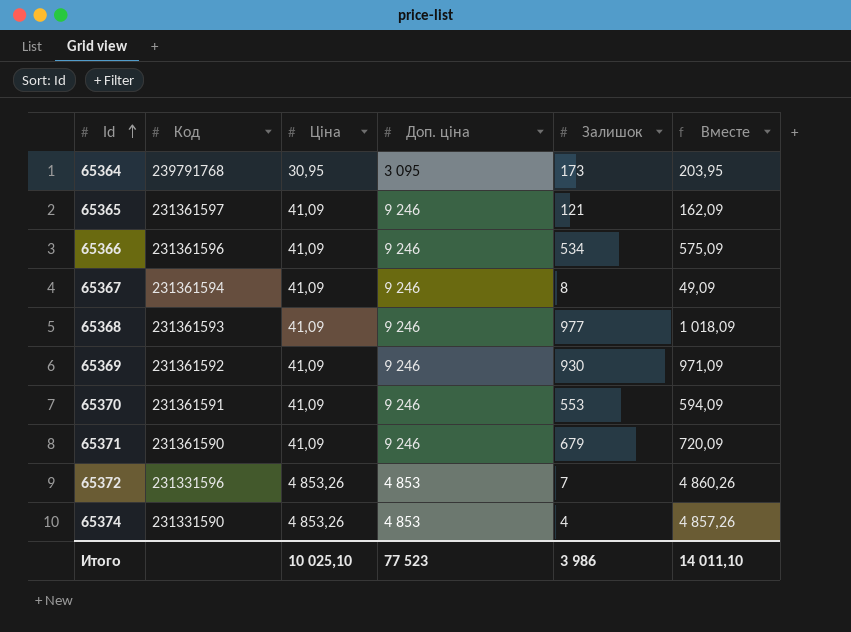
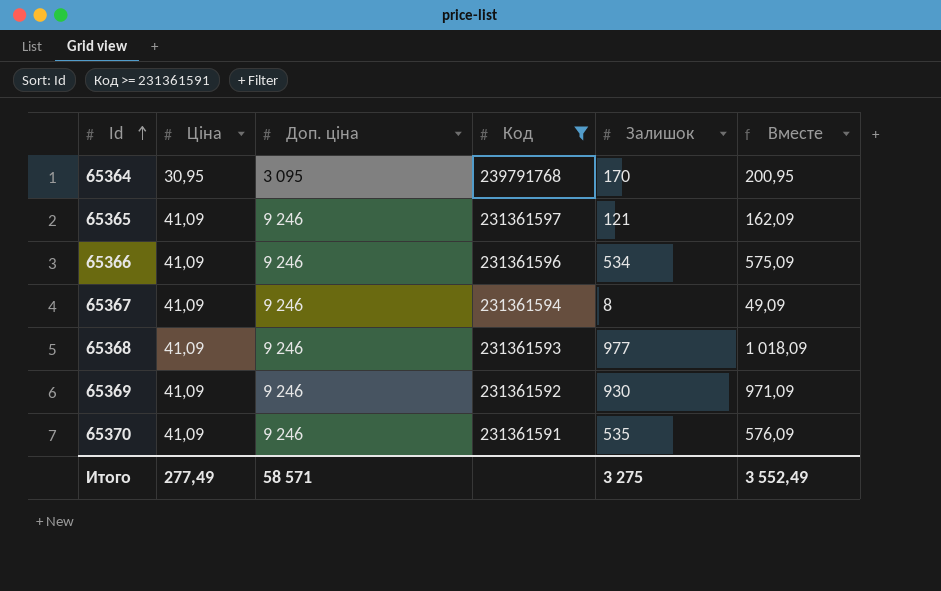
filter: none -> Код >= 231361591
column Код | position: 2 -> 4
65364 | Залишок: 173 -> 170
65364 | Вместе: 203,95 -> 200,95
65370 | Залишок: 553 -> 535
65370 | Вместе: 594,09 -> 576,09
Итого | Ціна: 10 025,10 -> 277,49
Итого | Доп. ціна: 77 523 -> 58 571
Итого | Залишок: 3 986 -> 3 275
Итого | Вместе: 14 011,10 -> 3 552,49

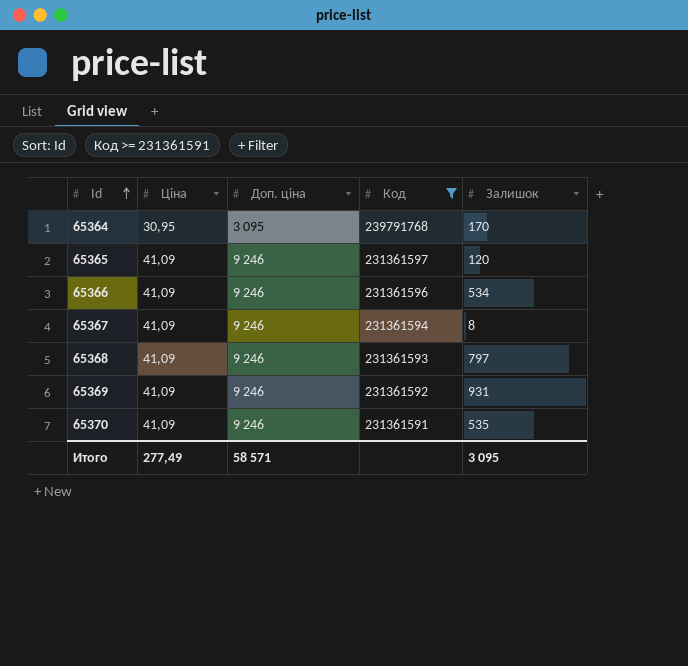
column Вместе | formula: [Ціна] + [Залишок] -> none
65365 | Залишок: 121 -> 120
65368 | Залишок: 977 -> 797
65369 | Залишок: 930 -> 931
Итого | Залишок: 3 275 -> 3 095

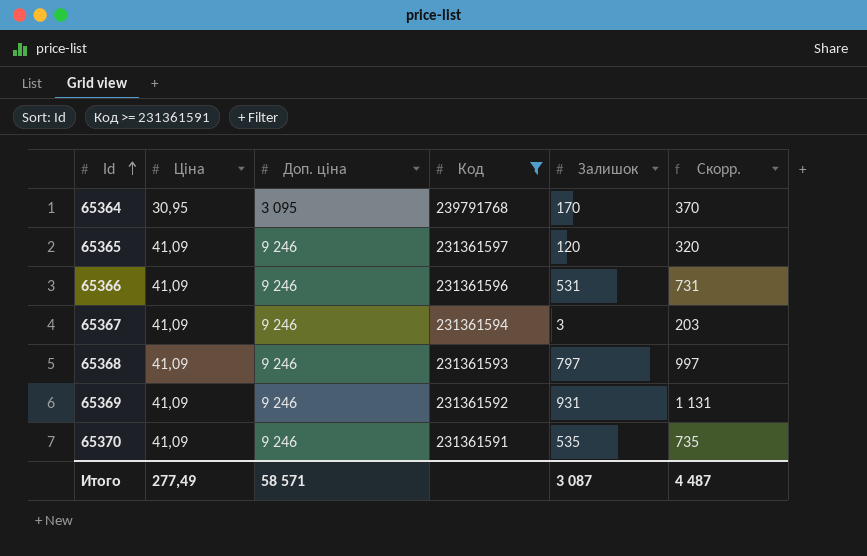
column Скорр. | formula: none -> [Залишок] + 200
65366 | Залишок: 534 -> 531
65367 | Залишок: 8 -> 3
Итого | Залишок: 3 095 -> 3 087

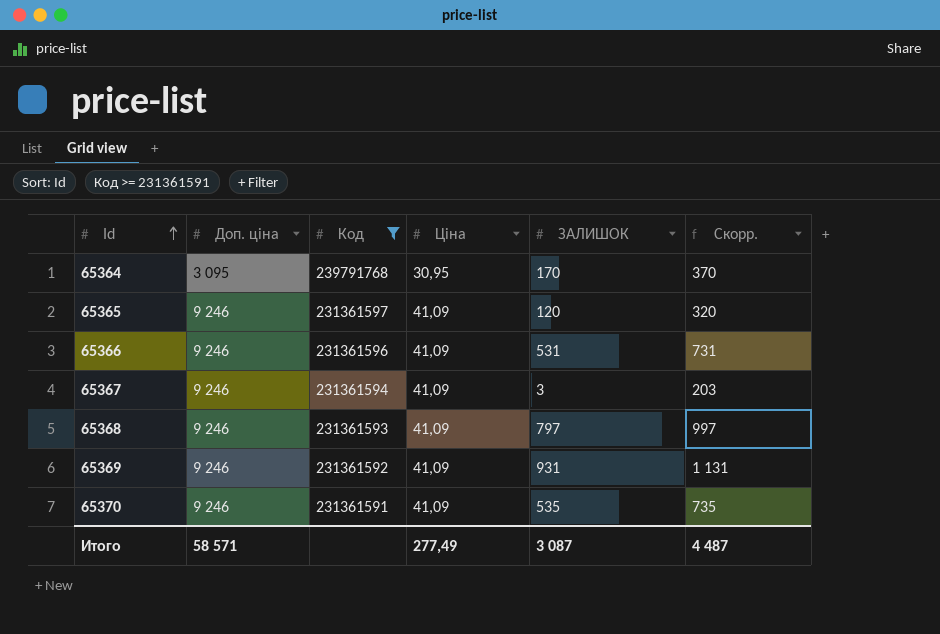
column Ціна | position: 2 -> 4
column name: Залишок -> ЗАЛИШОК

